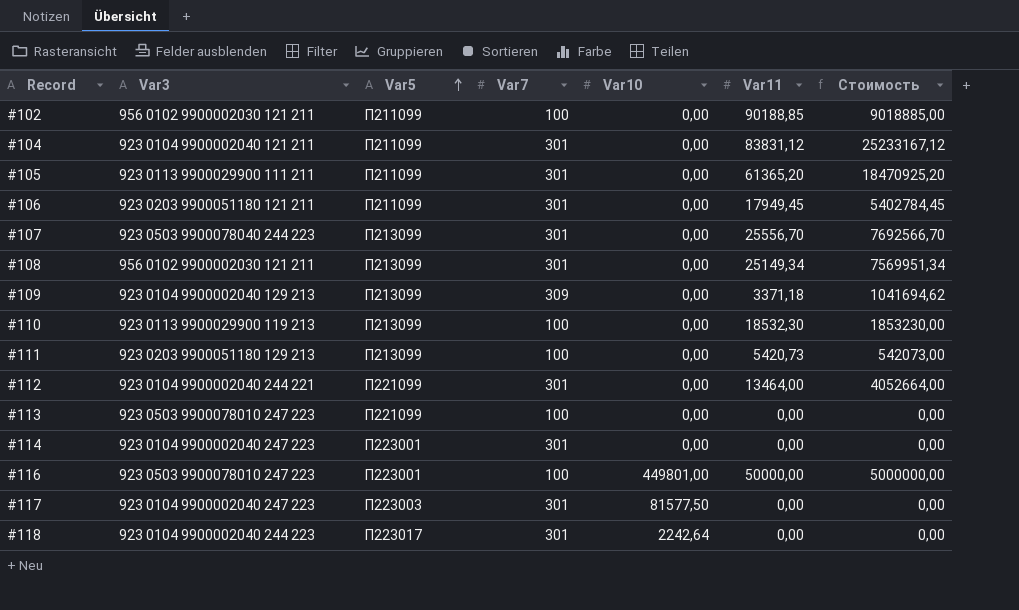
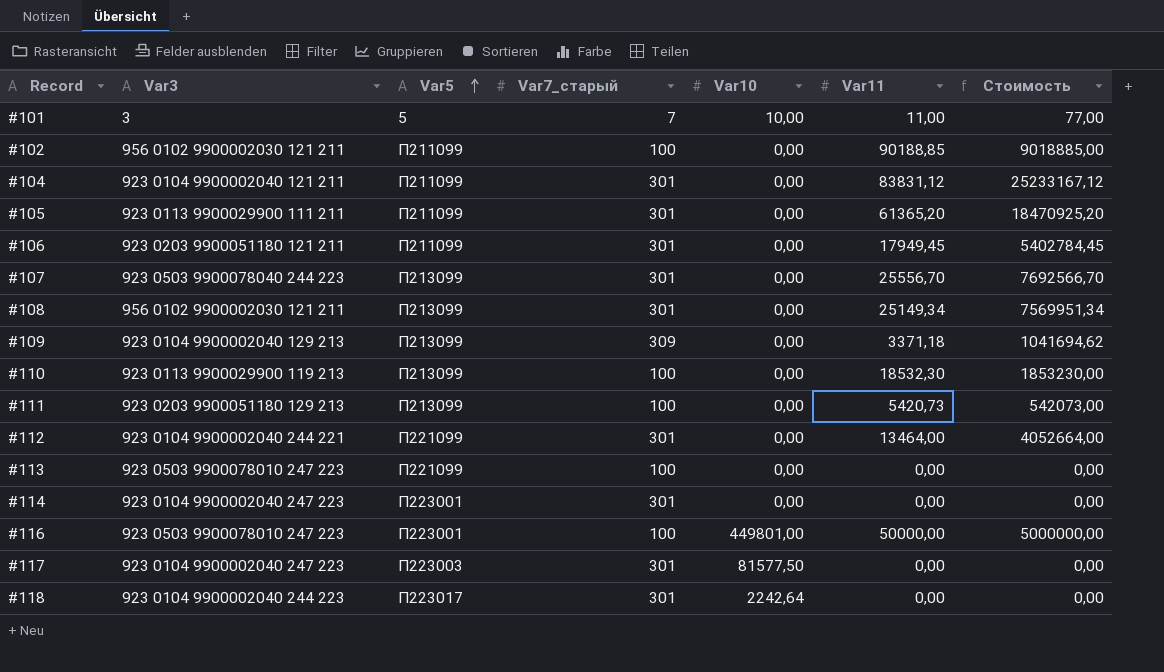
column name: Var7 -> Var7_старый
row #101: none -> 3 | 5 | 7 | 10,00 | 11,00 | 77,00

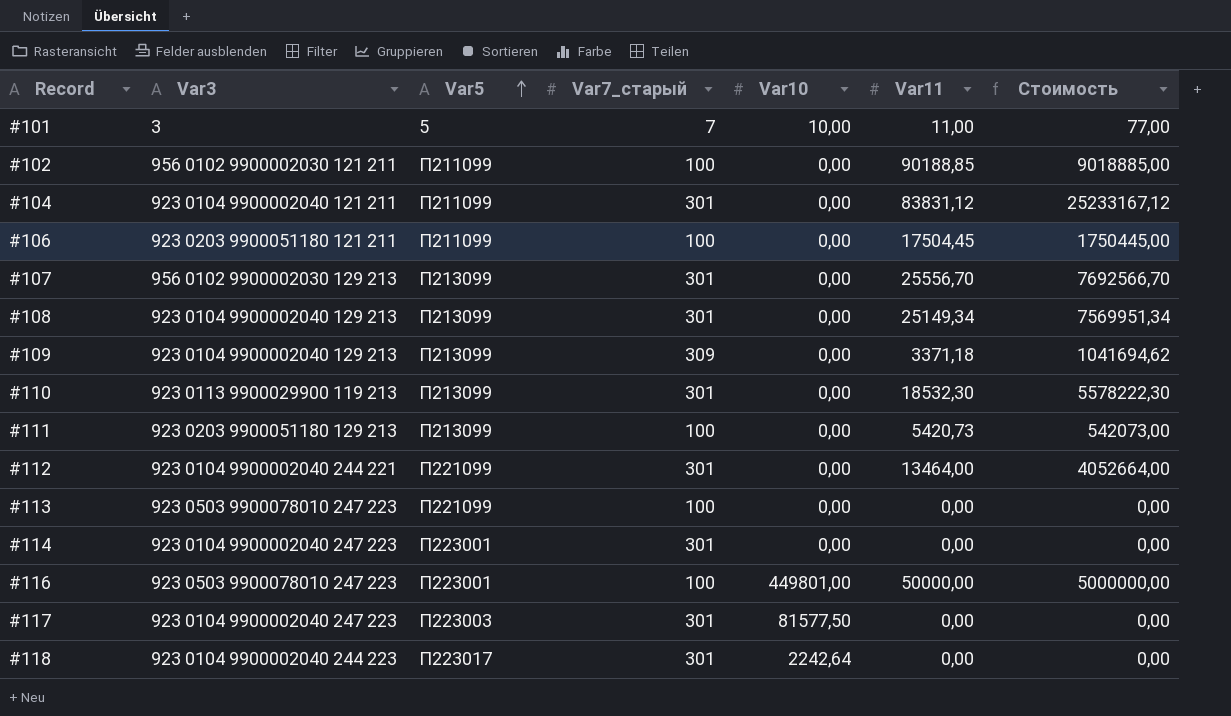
row #105: 923 0113 9900029900 111 211 | П211099 | 301 | 0,00 | 61365,20 | 18470925,20 -> none
#106 | Var7_старый: 301 -> 100
#106 | Var11: 17949,45 -> 17504,45
#106 | Стоимость: 5402784,45 -> 1750445,00
#107 | Var3: 923 0503 9900078040 244 223 -> 956 0102 9900002030 129 213
#108 | Var3: 956 0102 9900002030 121 211 -> 923 0104 9900002040 129 213
#110 | Var7_старый: 100 -> 301
#110 | Стоимость: 1853230,00 -> 5578222,30

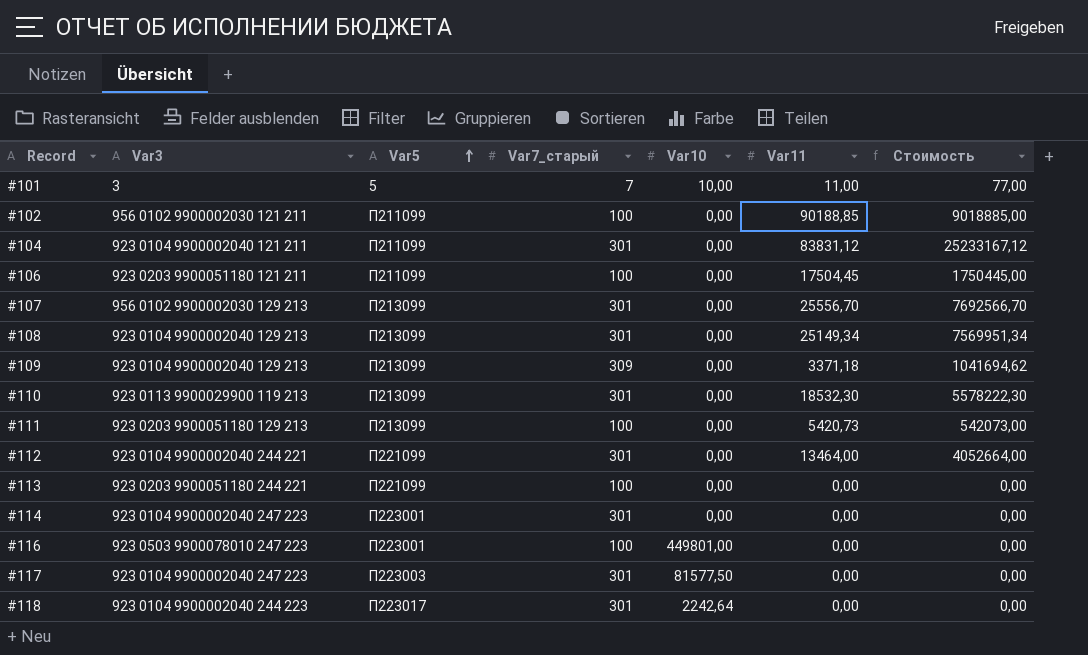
#113 | Var3: 923 0503 9900078010 247 223 -> 923 0203 9900051180 244 221
#116 | Var11: 50000,00 -> 0,00
#116 | Стоимость: 5000000,00 -> 0,00

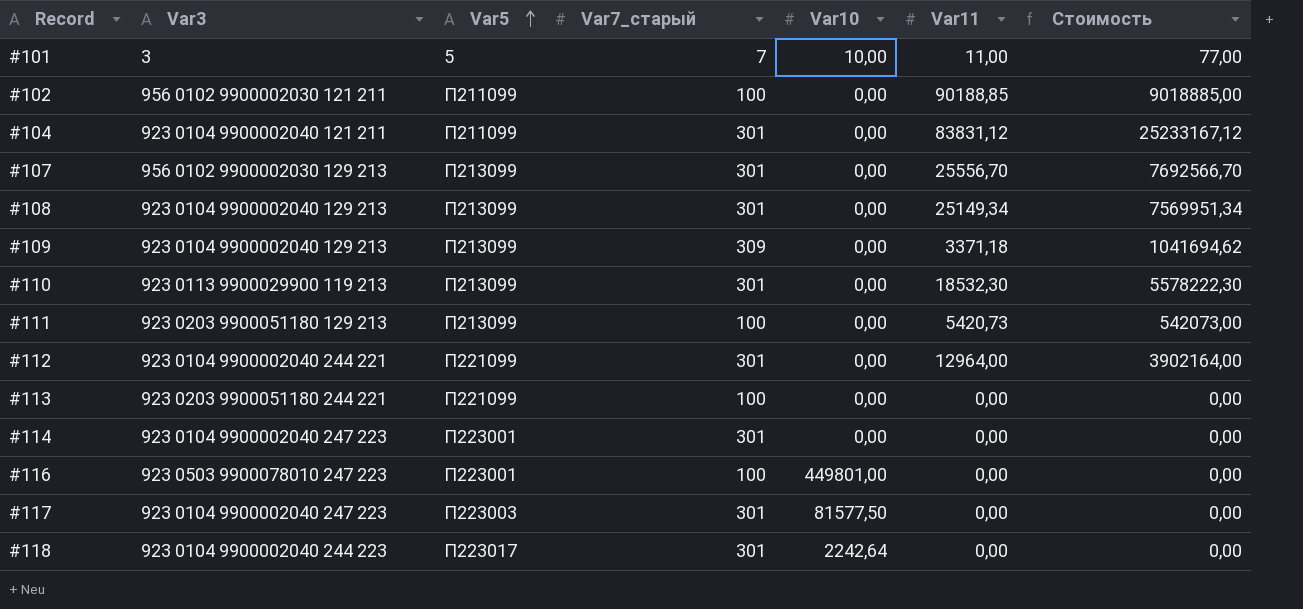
row #106: 923 0203 9900051180 121 211 | П211099 | 100 | 0,00 | 17504,45 | 1750445,00 -> none
#112 | Var11: 13464,00 -> 12964,00
#112 | Стоимость: 4052664,00 -> 3902164,00

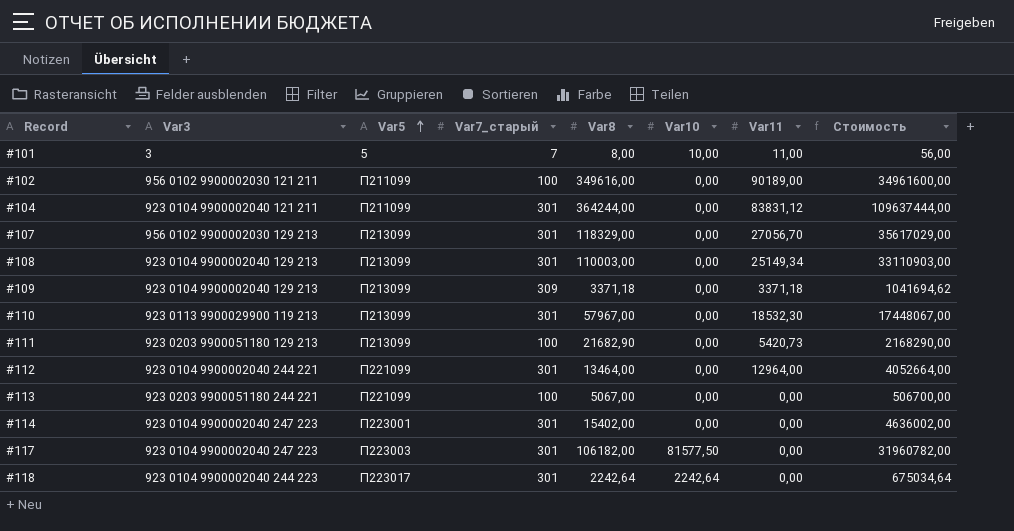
column Var8 | position: none -> 5
column Стоимость | formula: [Var7_старый] * [Var11] -> [Var7_старый] * [Var8]
row #116: 923 0503 9900078010 247 223 | П223001 | 100 | 449801,00 | 0,00 | 0,00 -> none
#102 | Var11: 90188,85 -> 90189,00
#107 | Var11: 25556,70 -> 27056,70

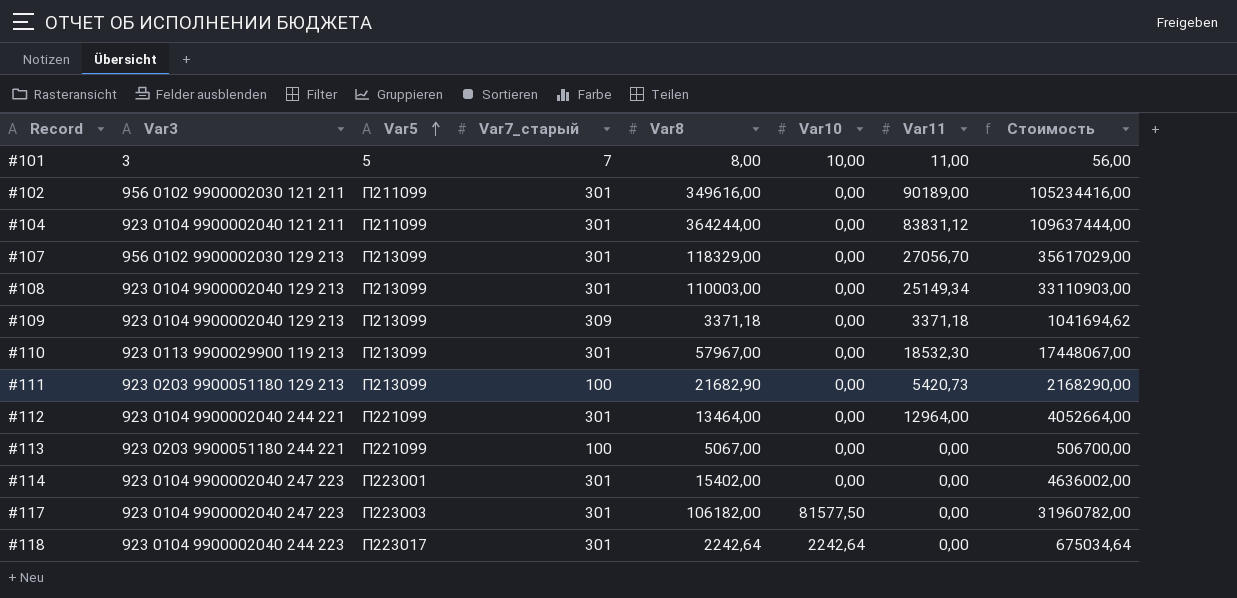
#102 | Var7_старый: 100 -> 301
#102 | Стоимость: 34961600,00 -> 105234416,00

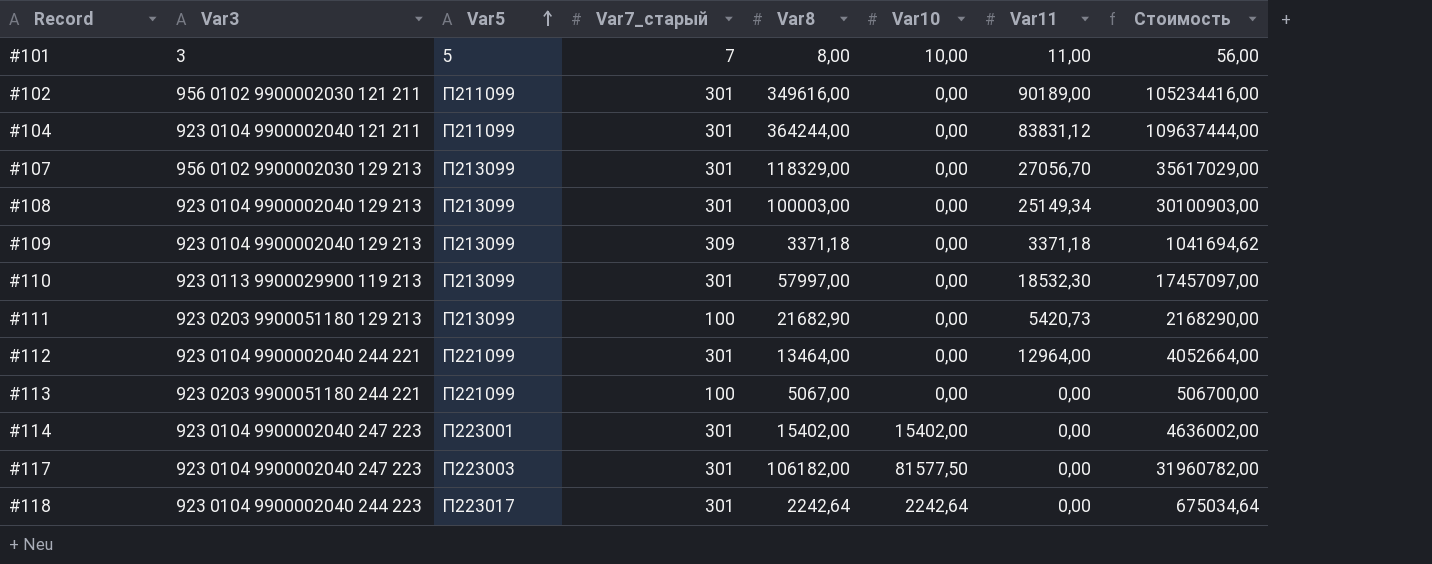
#108 | Var8: 110003,00 -> 100003,00
#108 | Стоимость: 33110903,00 -> 30100903,00
#110 | Var8: 57967,00 -> 57997,00
#110 | Стоимость: 17448067,00 -> 17457097,00
#114 | Var10: 0,00 -> 15402,00

